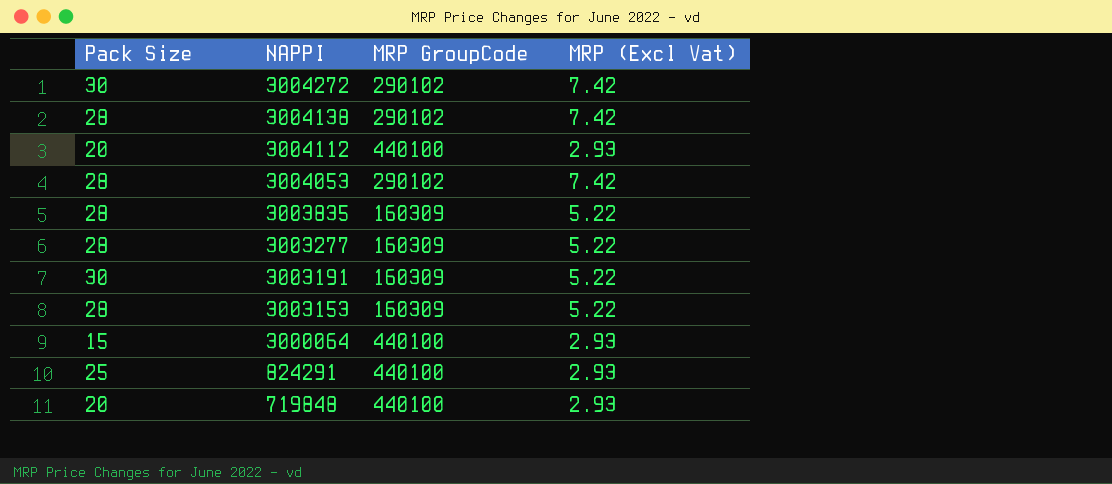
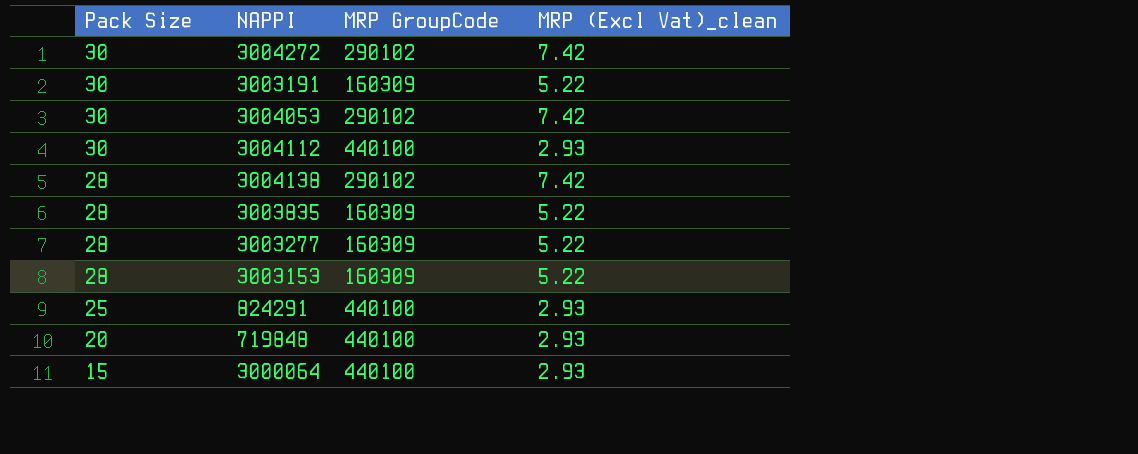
row order: NAPPI descending -> Pack Size descending
column name: MRP (Excl Vat) -> MRP (Excl Vat)_clean
3004053 | Pack Size: 28 -> 30
3004112 | Pack Size: 20 -> 30

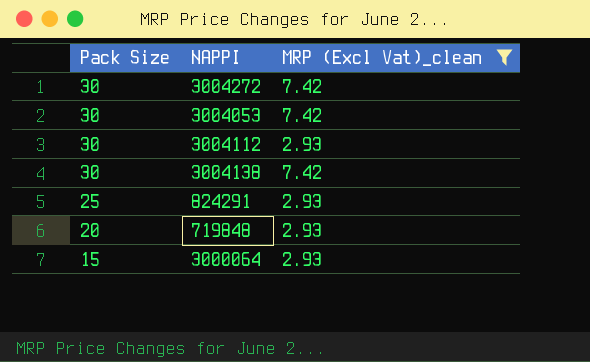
filter: none -> MRP (Excl Vat)_clean != 5.22
column MRP GroupCode | position: 3 -> none
3004138 | Pack Size: 28 -> 30

